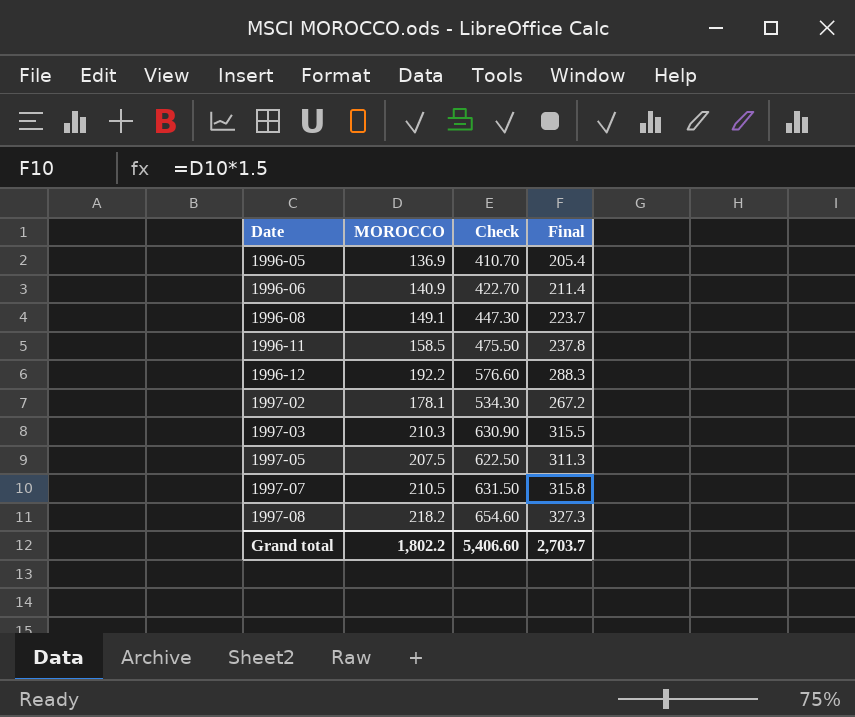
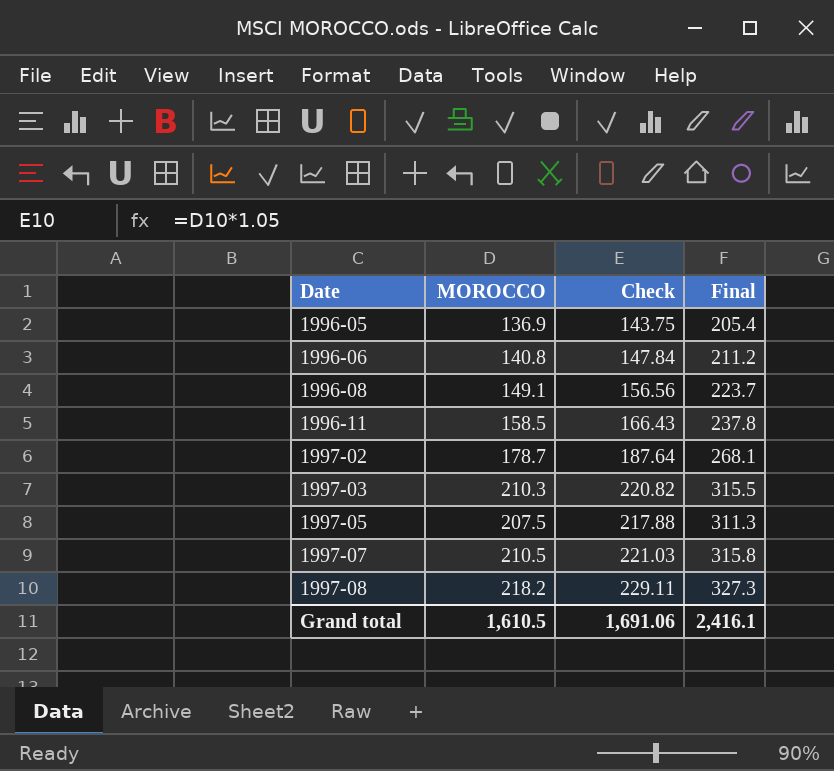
column Check | formula: [MOROCCO] * 3 -> [MOROCCO] * 1.05
row 1996-12: 192.2 | 576.60 | 288.3 -> none
1996-06 | MOROCCO: 140.9 -> 140.8
1996-06 | Final: 211.4 -> 211.2
1997-02 | MOROCCO: 178.1 -> 178.7
1997-02 | Final: 267.2 -> 268.1
Grand total | MOROCCO: 1,802.2 -> 1,610.5
Grand total | Check: 5,406.60 -> 1,691.06
Grand total | Final: 2,703.7 -> 2,416.1

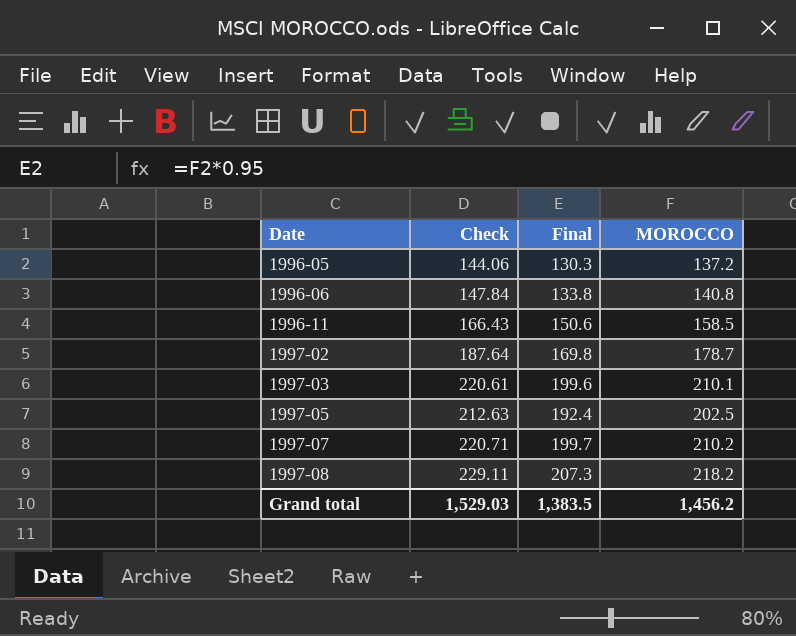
column Final | formula: [MOROCCO] * 1.5 -> [MOROCCO] * 0.95
column MOROCCO | position: 2 -> 4
row 1996-08: 149.1 | 156.56 | 223.7 -> none
1996-05 | Check: 143.75 -> 144.06
1996-05 | MOROCCO: 136.9 -> 137.2
1997-03 | Check: 220.82 -> 220.61
1997-03 | MOROCCO: 210.3 -> 210.1
1997-05 | Check: 217.88 -> 212.63
1997-05 | MOROCCO: 207.5 -> 202.5
1997-07 | Check: 221.03 -> 220.71
1997-07 | MOROCCO: 210.5 -> 210.2
Grand total | Check: 1,691.06 -> 1,529.03
Grand total | Final: 2,416.1 -> 1,383.5
Grand total | MOROCCO: 1,610.5 -> 1,456.2

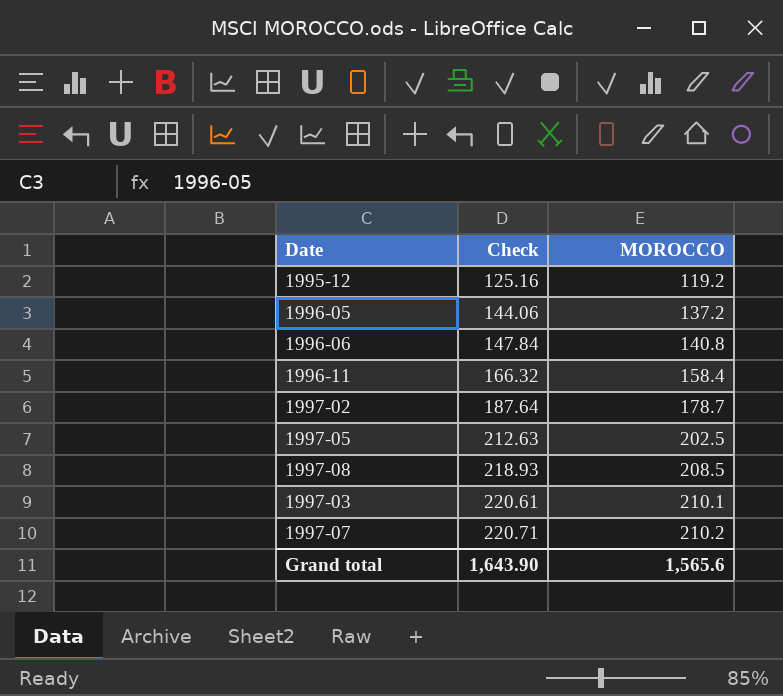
row order: Date ascending -> Check ascending
column Final | formula: [MOROCCO] * 0.95 -> none
row 1995-12: none -> 125.16 | 119.2
1996-11 | Check: 166.43 -> 166.32
1996-11 | MOROCCO: 158.5 -> 158.4
1997-08 | Check: 229.11 -> 218.93
1997-08 | MOROCCO: 218.2 -> 208.5
Grand total | Check: 1,529.03 -> 1,643.90
Grand total | MOROCCO: 1,456.2 -> 1,565.6

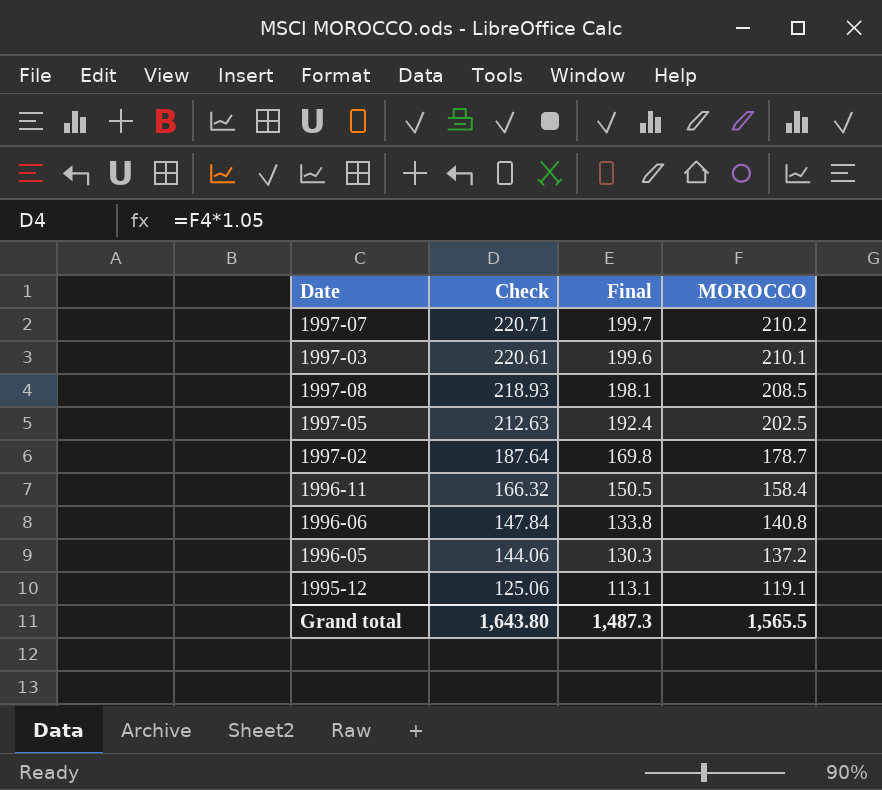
row order: Check ascending -> Check descending
column Final | formula: none -> [MOROCCO] * 0.95
1995-12 | Check: 125.16 -> 125.06
1995-12 | MOROCCO: 119.2 -> 119.1
Grand total | Check: 1,643.90 -> 1,643.80
Grand total | MOROCCO: 1,565.6 -> 1,565.5

